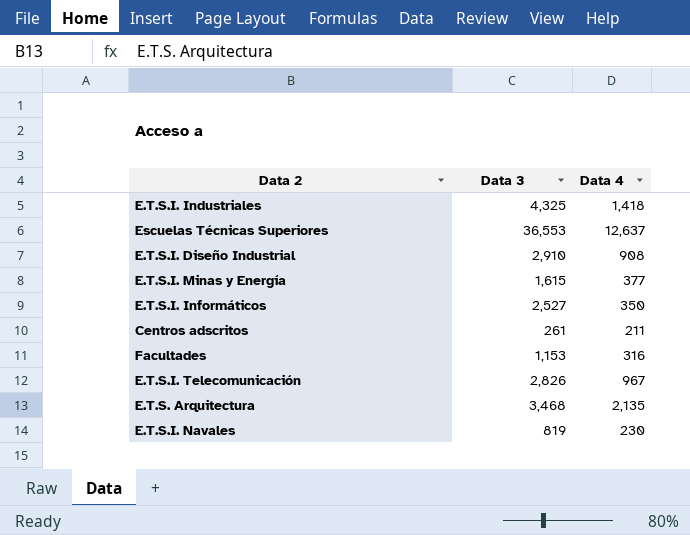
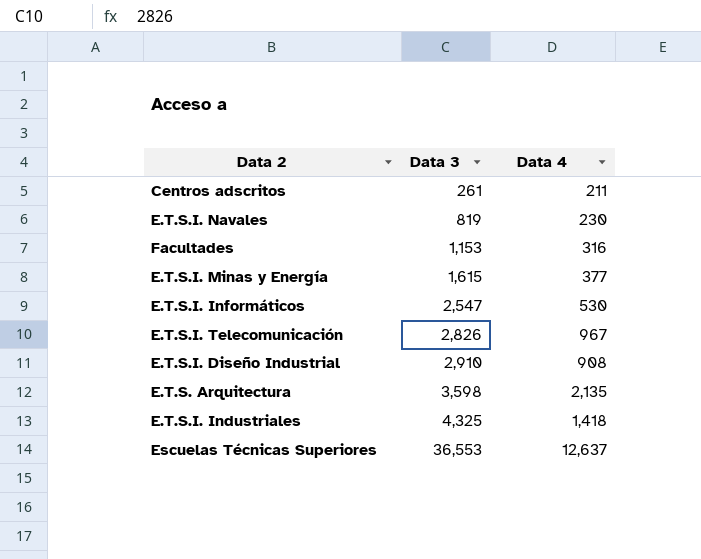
row order: none -> Data 3 ascending
E.T.S.I. Informáticos | Data 3: 2,527 -> 2,547
E.T.S.I. Informáticos | Data 4: 350 -> 530
E.T.S. Arquitectura | Data 3: 3,468 -> 3,598

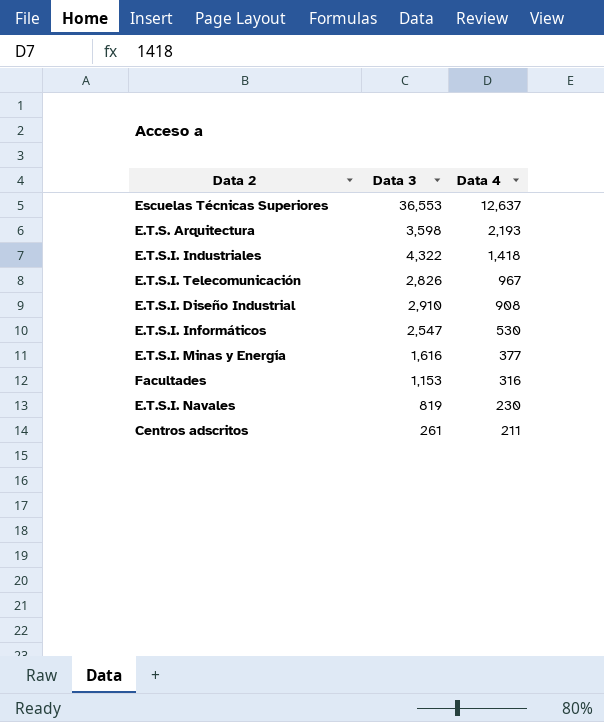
row order: Data 3 ascending -> Data 4 descending
E.T.S. Arquitectura | Data 4: 2,135 -> 2,193
E.T.S.I. Industriales | Data 3: 4,325 -> 4,322
E.T.S.I. Minas y Energía | Data 3: 1,615 -> 1,616

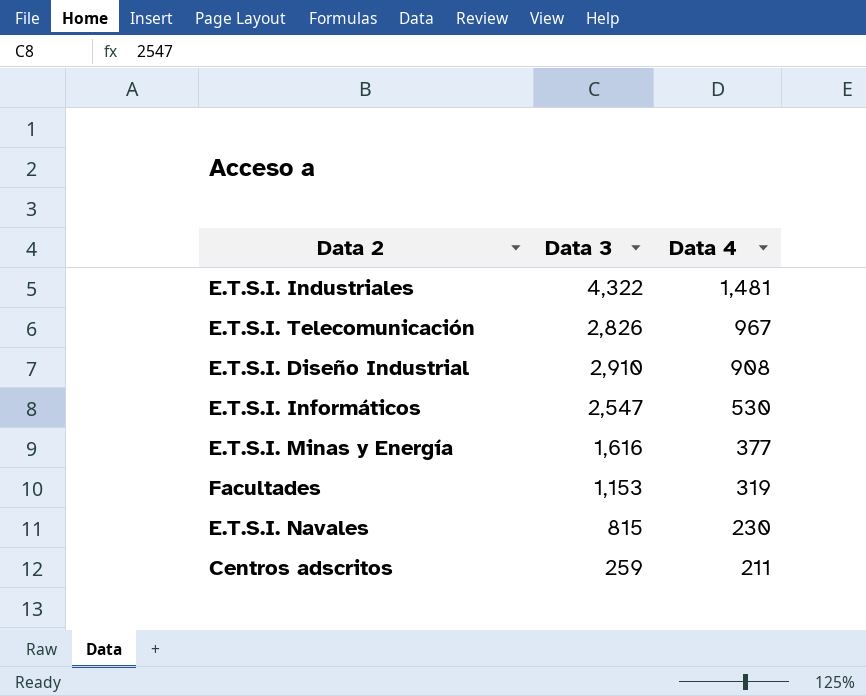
row Escuelas Técnicas Superiores: 36,553 | 12,637 -> none
row E.T.S. Arquitectura: 3,598 | 2,193 -> none
E.T.S.I. Industriales | Data 4: 1,418 -> 1,481
Facultades | Data 4: 316 -> 319
E.T.S.I. Navales | Data 3: 819 -> 815
Centros adscritos | Data 3: 261 -> 259

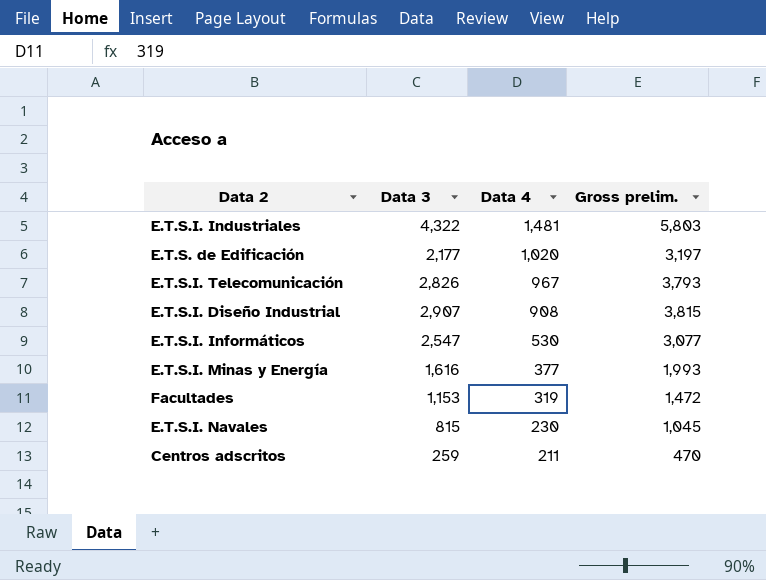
column Gross prelim. | formula: none -> [Data 3] + [Data 4]
row E.T.S. de Edificación: none -> 2,177 | 1,020 | 3,197
E.T.S.I. Diseño Industrial | Data 3: 2,910 -> 2,907

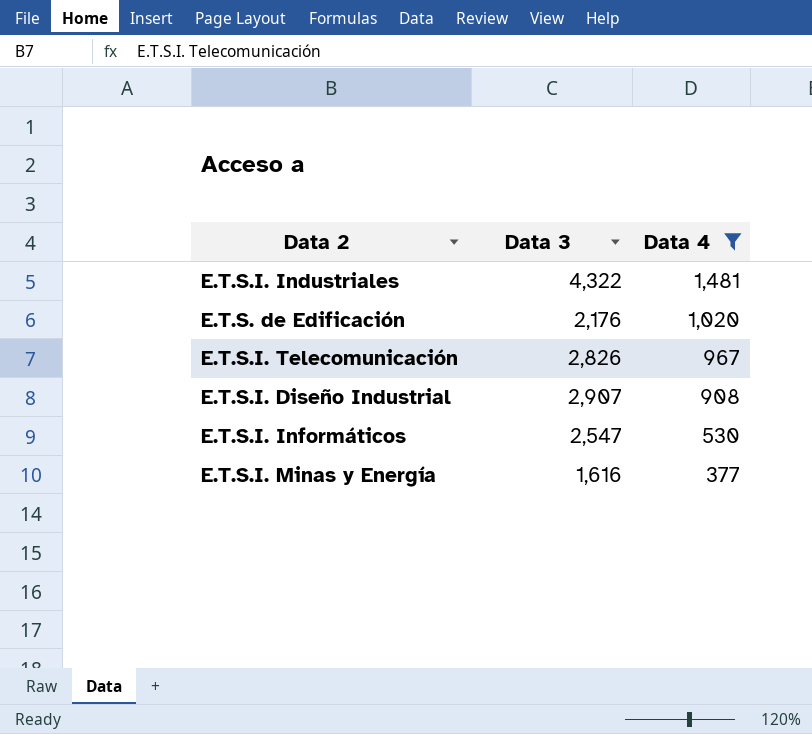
filter: none -> Data 4 >= 377
column Gross prelim. | formula: [Data 3] + [Data 4] -> none
E.T.S. de Edificación | Data 3: 2,177 -> 2,176

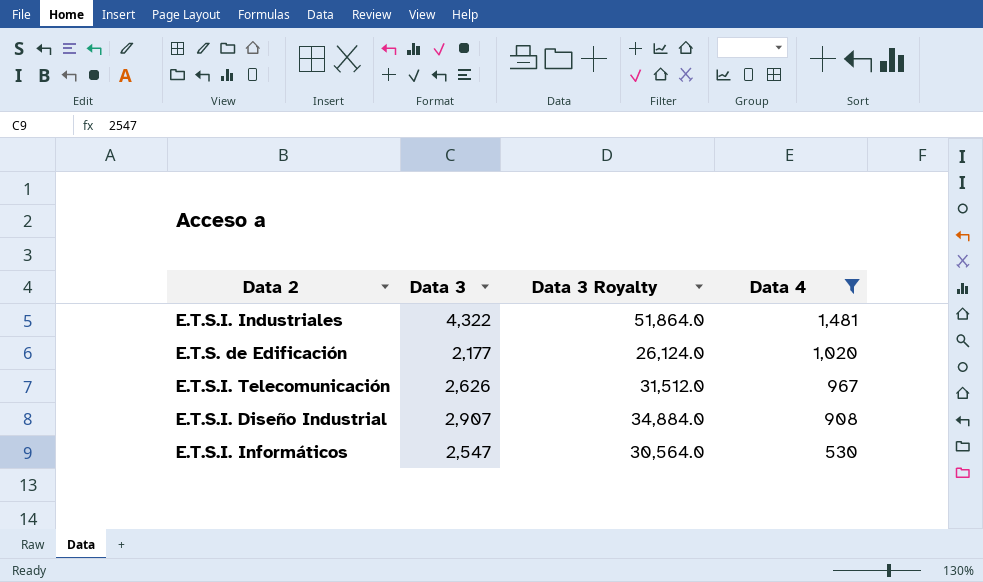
column Data 3 Royalty | formula: none -> [Data 3] * 12
row E.T.S.I. Minas y Energía: 1,616 | 377 -> none
E.T.S. de Edificación | Data 3: 2,176 -> 2,177
E.T.S.I. Telecomunicación | Data 3: 2,826 -> 2,626

